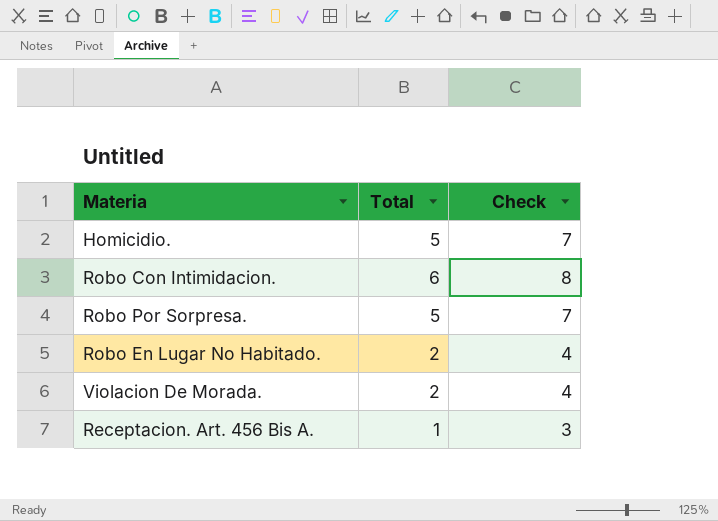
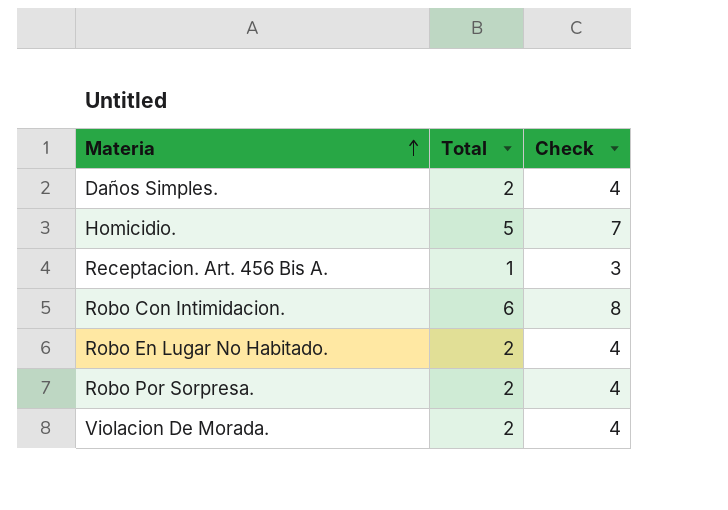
row order: none -> Materia ascending
row Daños Simples.: none -> 2 | 4
Robo Por Sorpresa. | Total: 5 -> 2
Robo Por Sorpresa. | Check: 7 -> 4

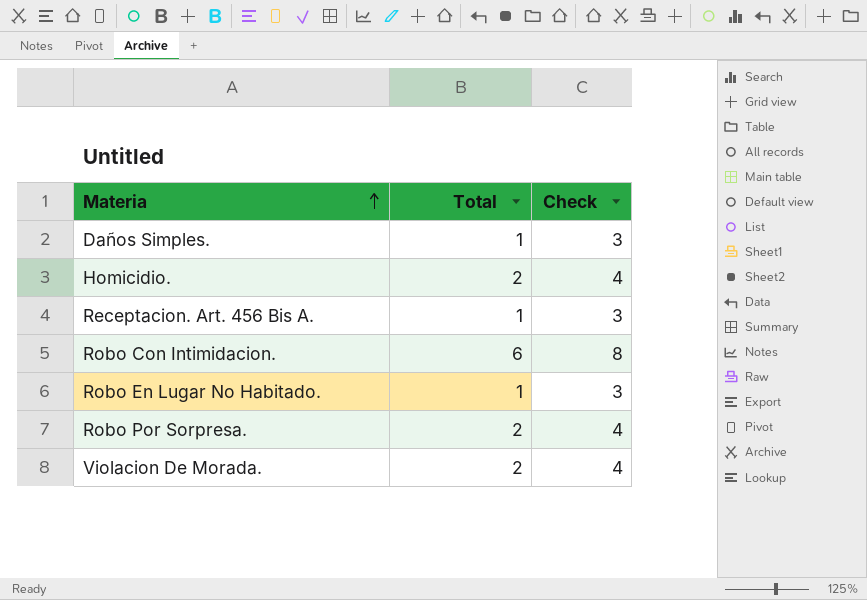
Daños Simples. | Total: 2 -> 1
Daños Simples. | Check: 4 -> 3
Homicidio. | Total: 5 -> 2
Homicidio. | Check: 7 -> 4
Robo En Lugar No Habitado. | Total: 2 -> 1
Robo En Lugar No Habitado. | Check: 4 -> 3

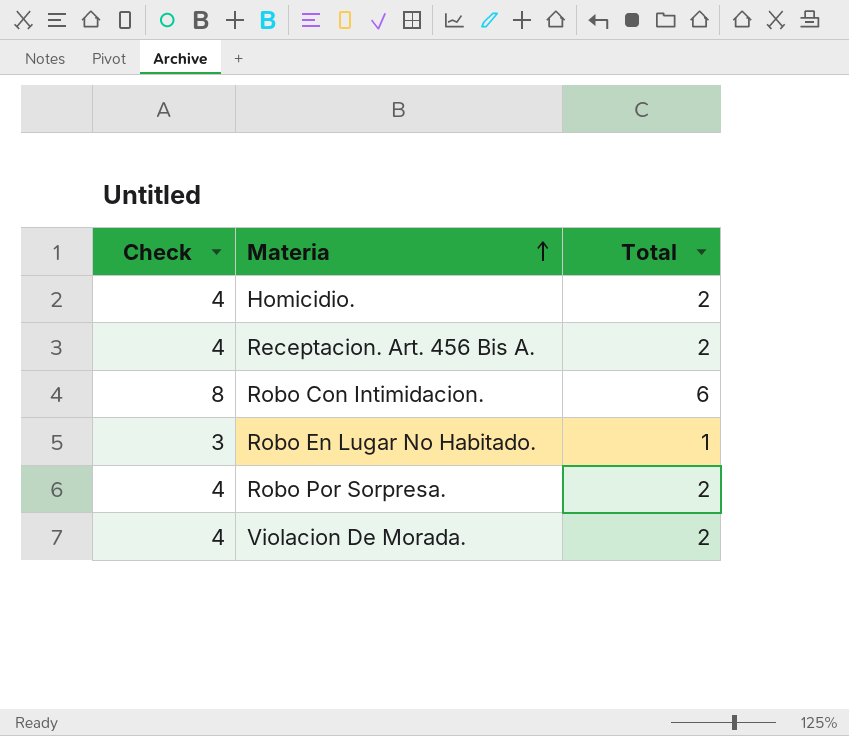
column Check | position: 3 -> 1
row Daños Simples.: 1 | 3 -> none
Receptacion. Art. 456 Bis A. | Check: 3 -> 4
Receptacion. Art. 456 Bis A. | Total: 1 -> 2

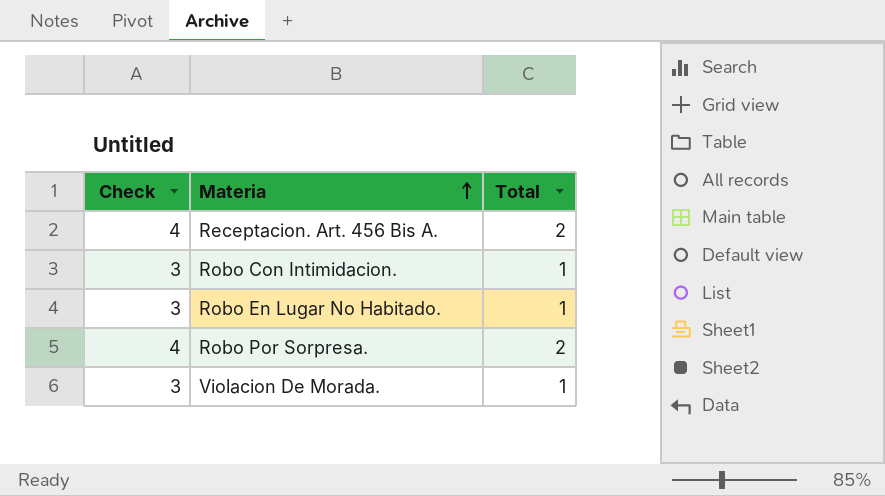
row Homicidio.: 4 | 2 -> none
Robo Con Intimidacion. | Check: 8 -> 3
Robo Con Intimidacion. | Total: 6 -> 1
Violacion De Morada. | Check: 4 -> 3
Violacion De Morada. | Total: 2 -> 1

